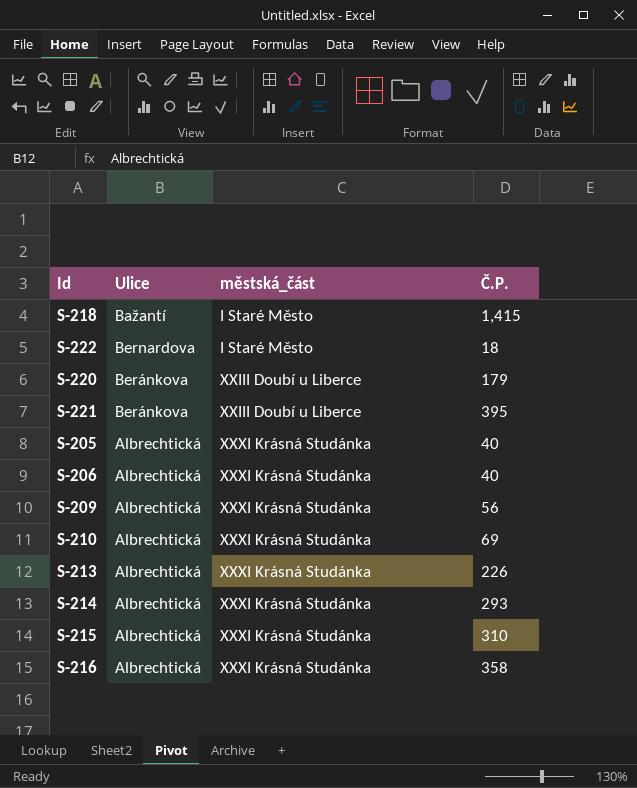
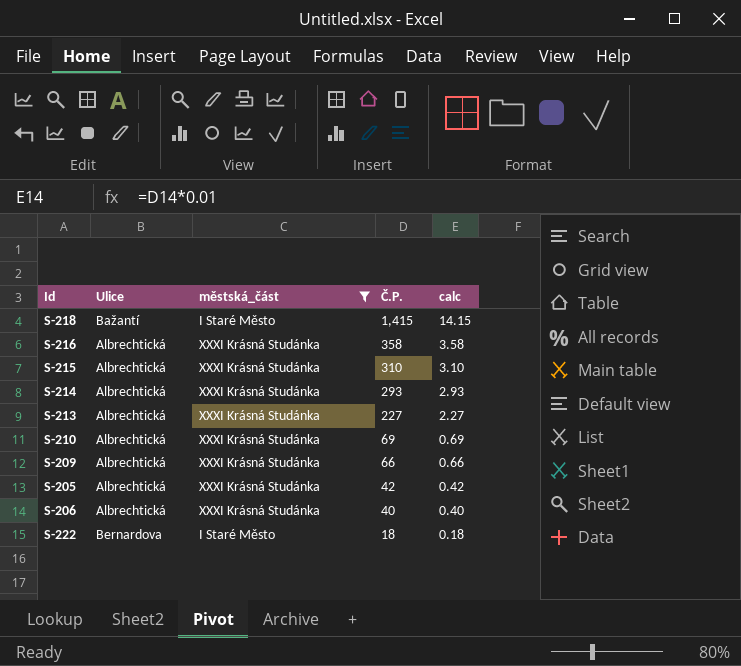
filter: none -> městská_část != XXIII Doubí u Liberce
row order: městská_část ascending -> Č.P. descending
column calc | formula: none -> [Č.P.] * 0.01
S-213 | Č.P.: 226 -> 227
S-209 | Č.P.: 56 -> 66
S-205 | Č.P.: 40 -> 42

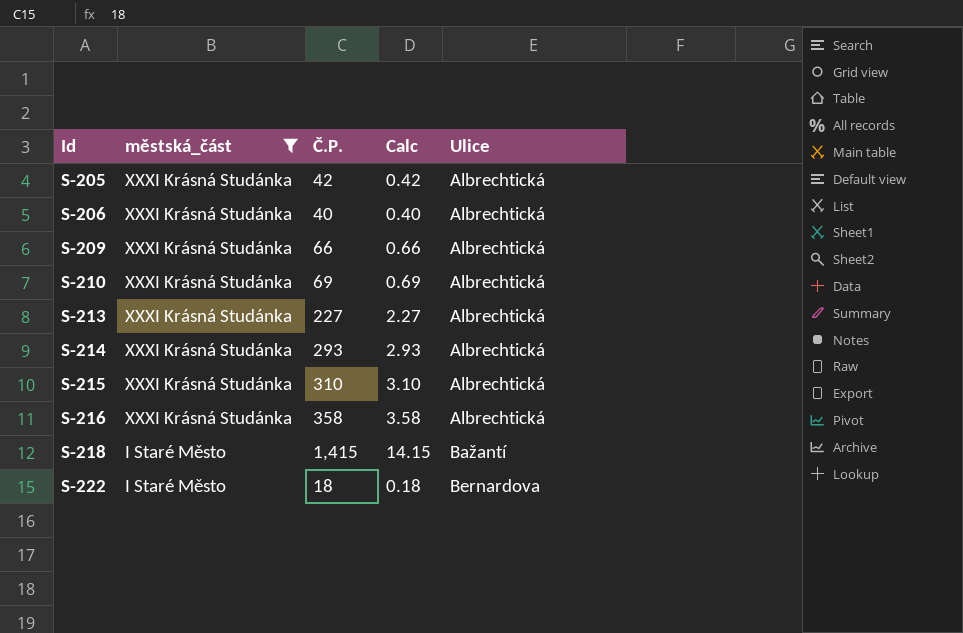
row order: Č.P. descending -> Id ascending
column name: calc -> Calc
column Ulice | position: 2 -> 5

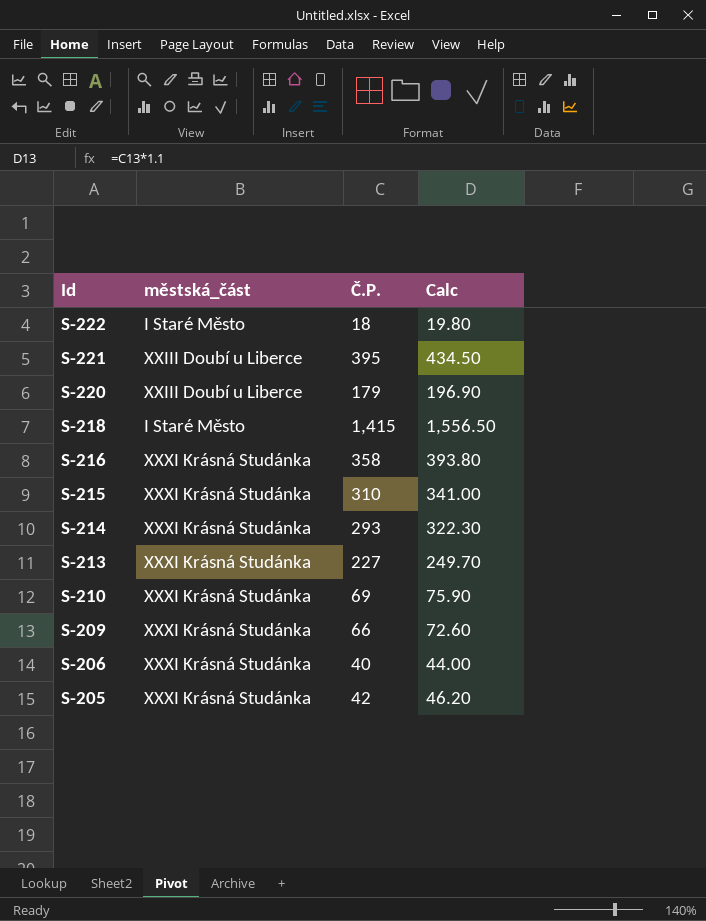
filter: městská_část != XXIII Doubí u Liberce -> none
row order: Id ascending -> Id descending
column Ulice | position: 5 -> none
column Calc | formula: [Č.P.] * 0.01 -> [Č.P.] * 1.1

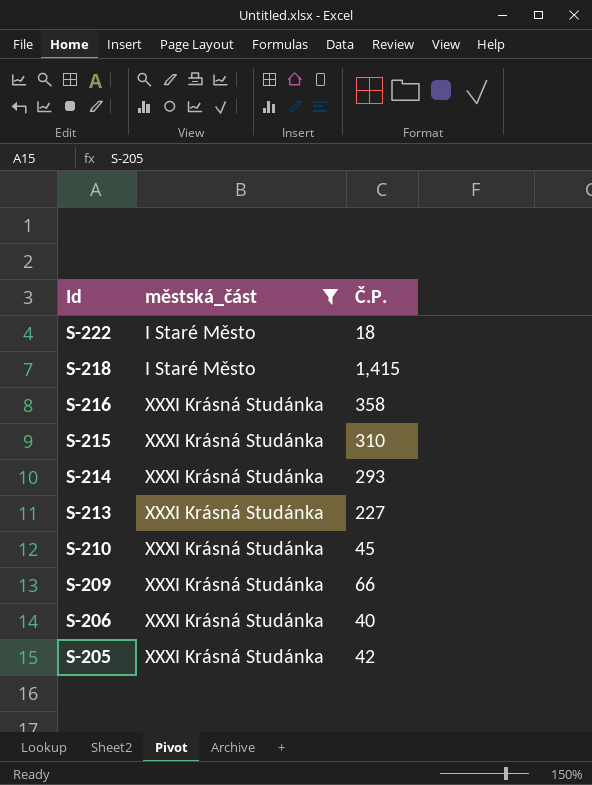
filter: none -> městská_část != XXIII Doubí u Liberce
column Calc | formula: [Č.P.] * 1.1 -> none
S-210 | Č.P.: 69 -> 45

